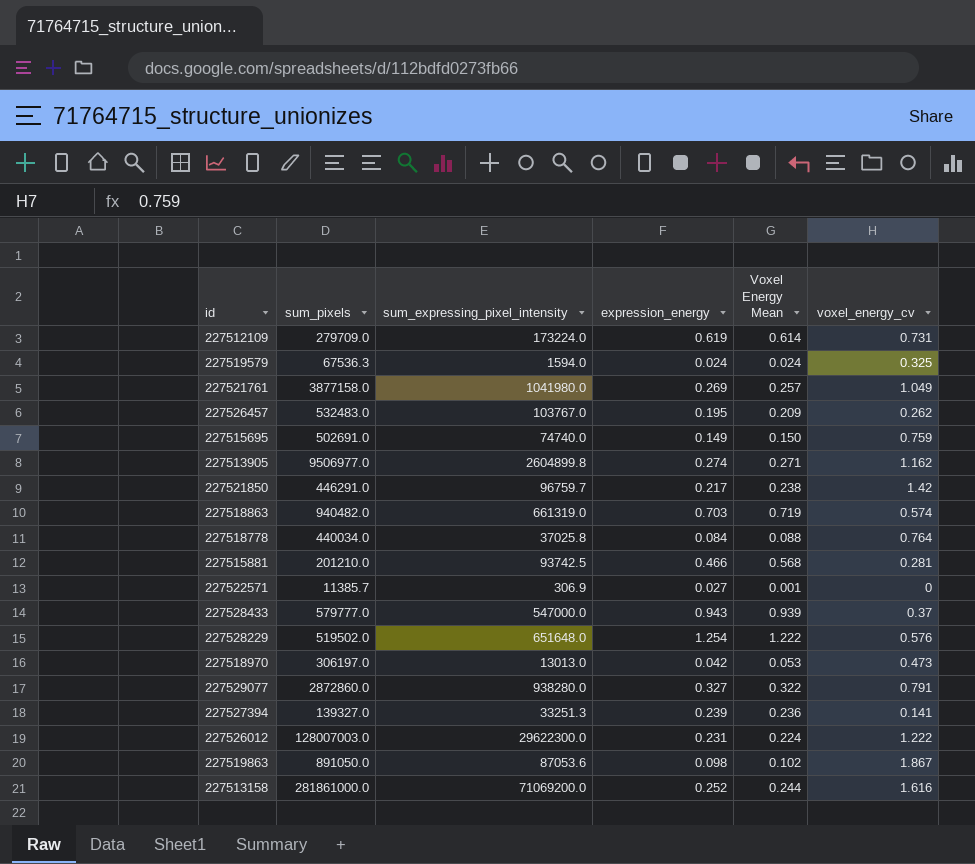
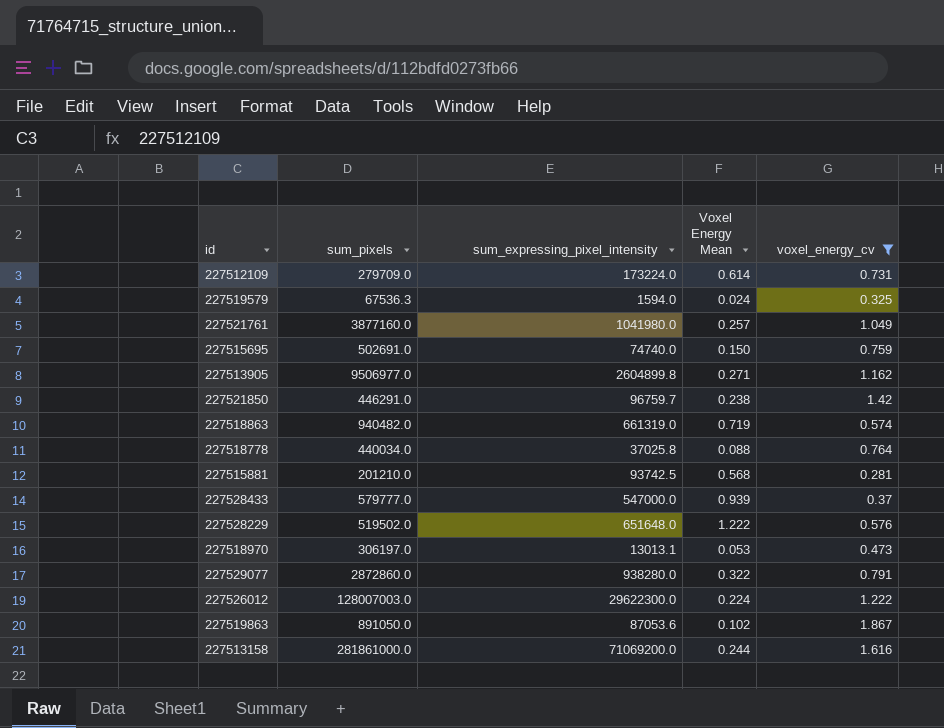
filter: none -> voxel_energy_cv >= 0.281
column expression_energy | formula: [sum_expressing_pixel_intensity] / [sum_pixels] -> none
227521761 | sum_pixels: 3877158.0 -> 3877160.0
227518970 | sum_expressing_pixel_intensity: 13013.0 -> 13013.1

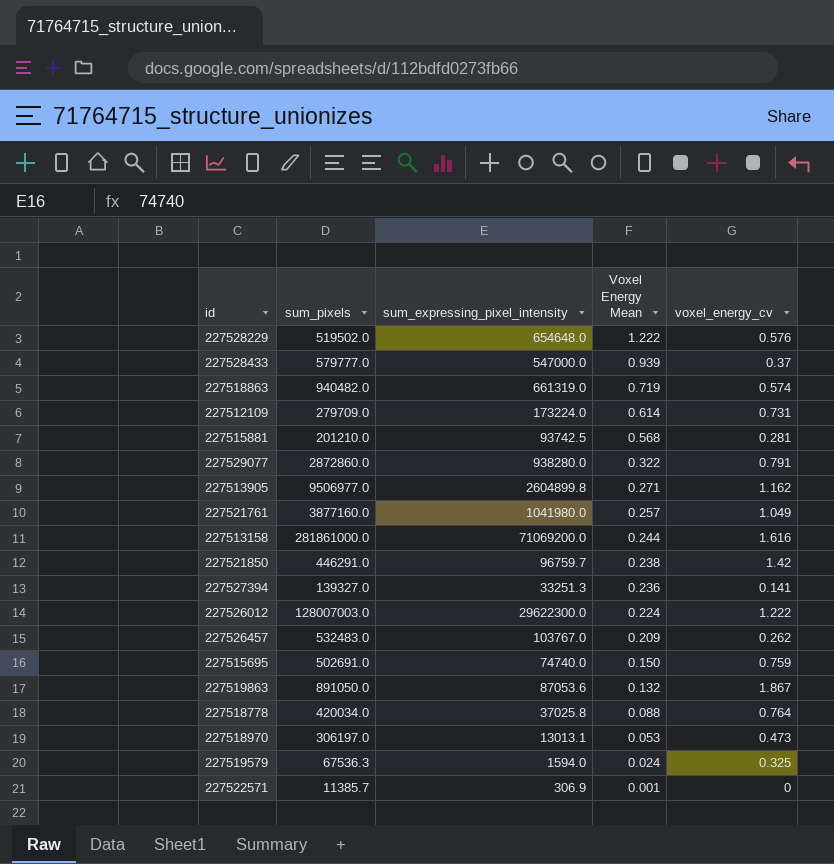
filter: voxel_energy_cv >= 0.281 -> none
row order: none -> Voxel Energy Mean descending
227528229 | sum_expressing_pixel_intensity: 651648.0 -> 654648.0
227519863 | Voxel Energy Mean: 0.102 -> 0.132
227518778 | sum_pixels: 440034.0 -> 420034.0

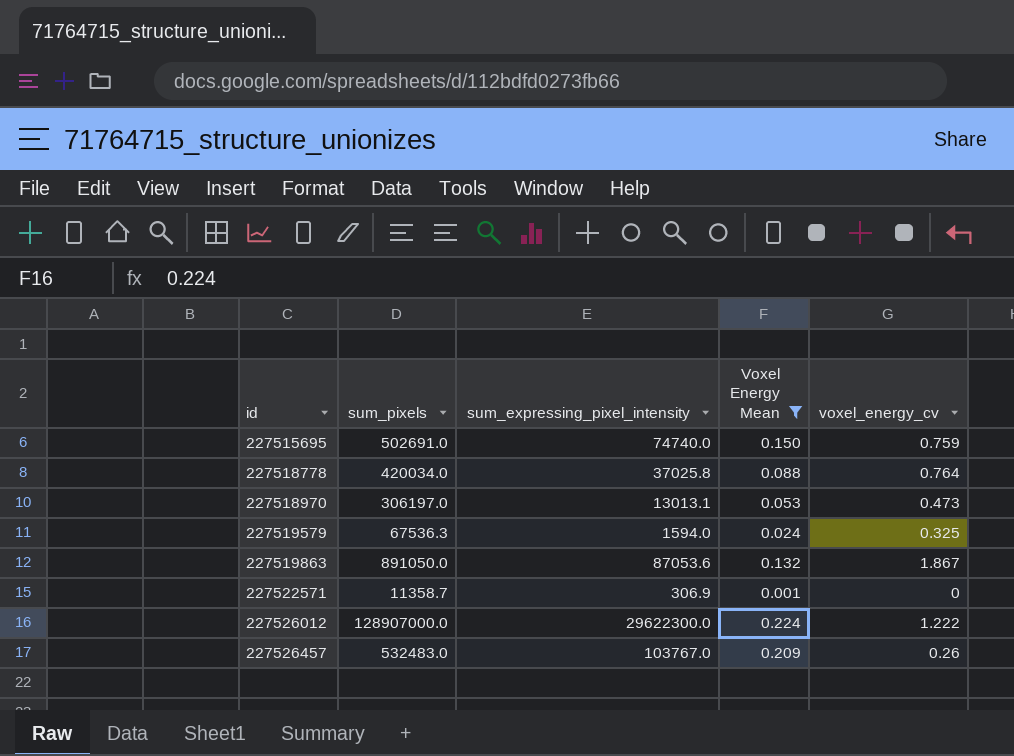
filter: none -> Voxel Energy Mean <= 0.224
row order: Voxel Energy Mean descending -> id ascending
227522571 | sum_pixels: 11385.7 -> 11358.7
227526012 | sum_pixels: 128007003.0 -> 128907000.0
227526457 | voxel_energy_cv: 0.262 -> 0.26

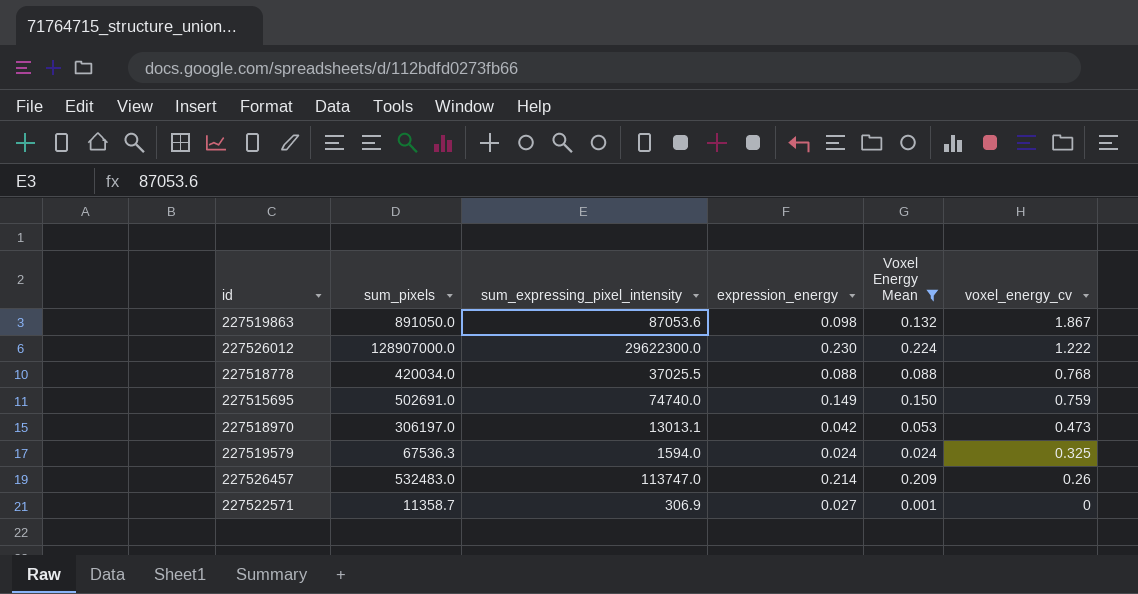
row order: id ascending -> voxel_energy_cv descending
column expression_energy | formula: none -> [sum_expressing_pixel_intensity] / [sum_pixels]
227518778 | sum_expressing_pixel_intensity: 37025.8 -> 37025.5
227518778 | voxel_energy_cv: 0.764 -> 0.768
227526457 | sum_expressing_pixel_intensity: 103767.0 -> 113747.0

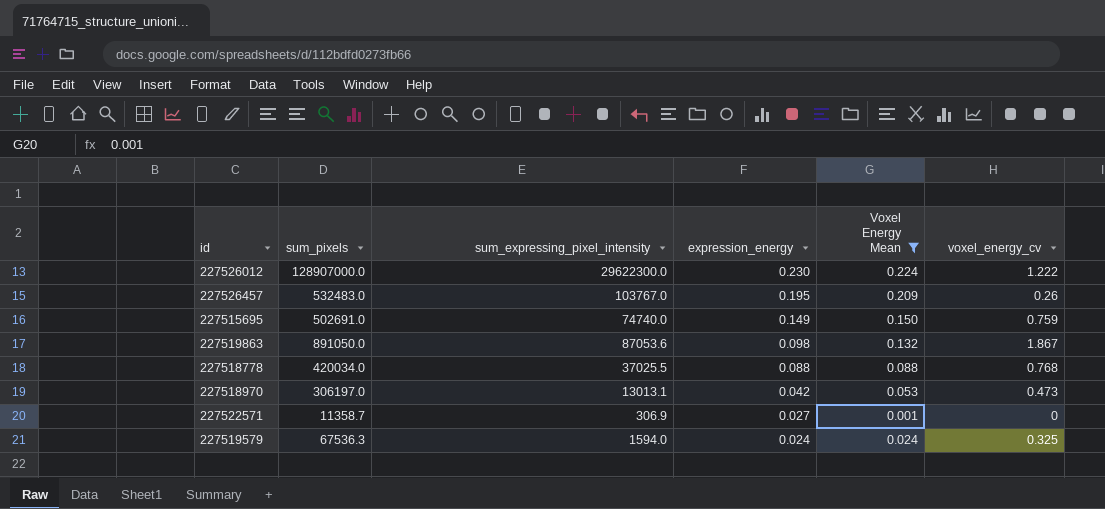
row order: voxel_energy_cv descending -> expression_energy descending
227526457 | sum_expressing_pixel_intensity: 113747.0 -> 103767.0
227526457 | expression_energy: 0.214 -> 0.195

